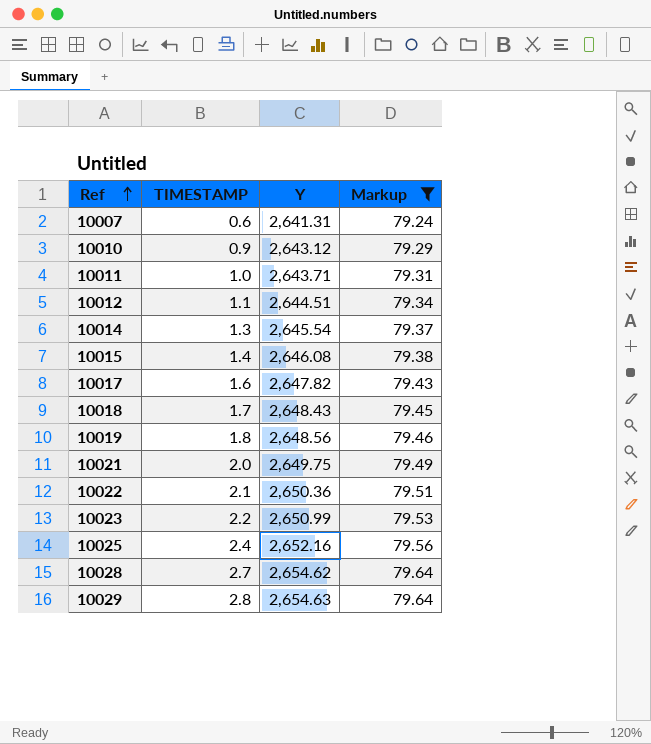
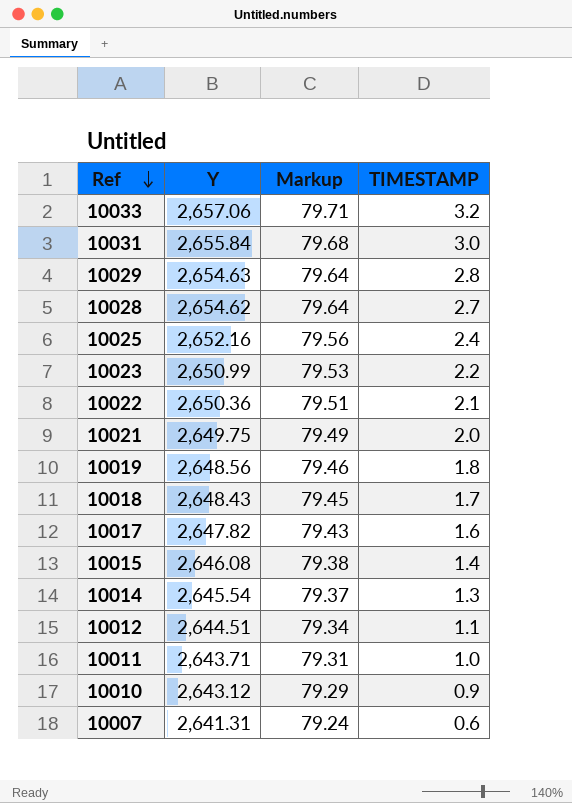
filter: Markup <= 79.64 -> none
row order: Ref ascending -> Ref descending
column TIMESTAMP | position: 2 -> 4

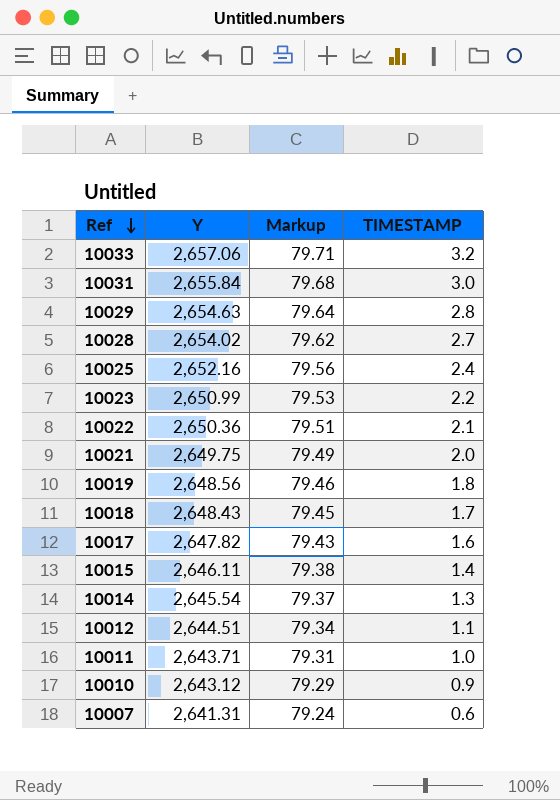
10028 | Y: 2,654.62 -> 2,654.02
10028 | Markup: 79.64 -> 79.62
10015 | Y: 2,646.08 -> 2,646.11

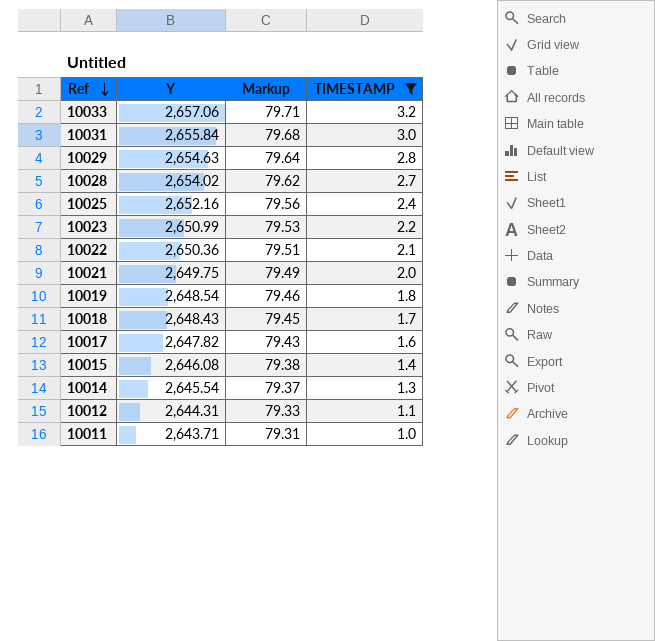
filter: none -> TIMESTAMP >= 1.0
10019 | Y: 2,648.56 -> 2,648.54
10015 | Y: 2,646.11 -> 2,646.08
10012 | Y: 2,644.51 -> 2,644.31
10012 | Markup: 79.34 -> 79.33

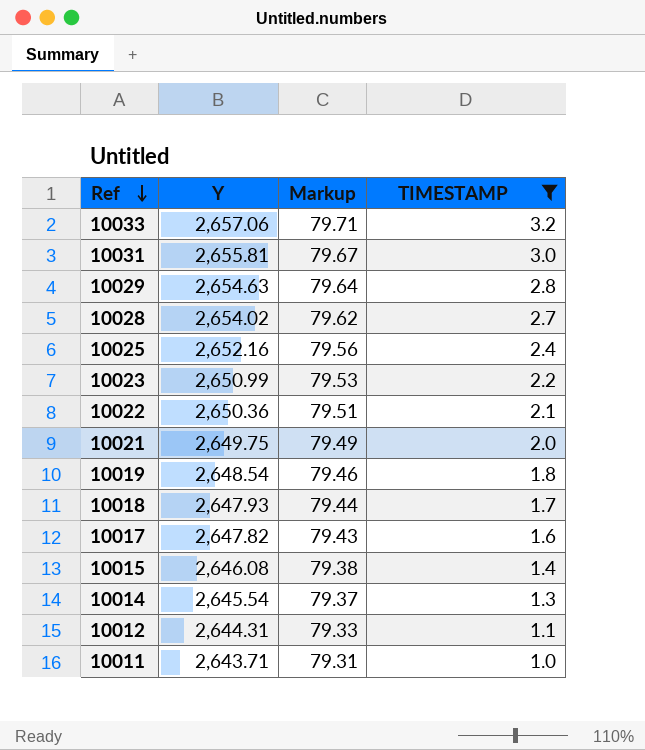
10031 | Y: 2,655.84 -> 2,655.81
10031 | Markup: 79.68 -> 79.67
10018 | Y: 2,648.43 -> 2,647.93
10018 | Markup: 79.45 -> 79.44

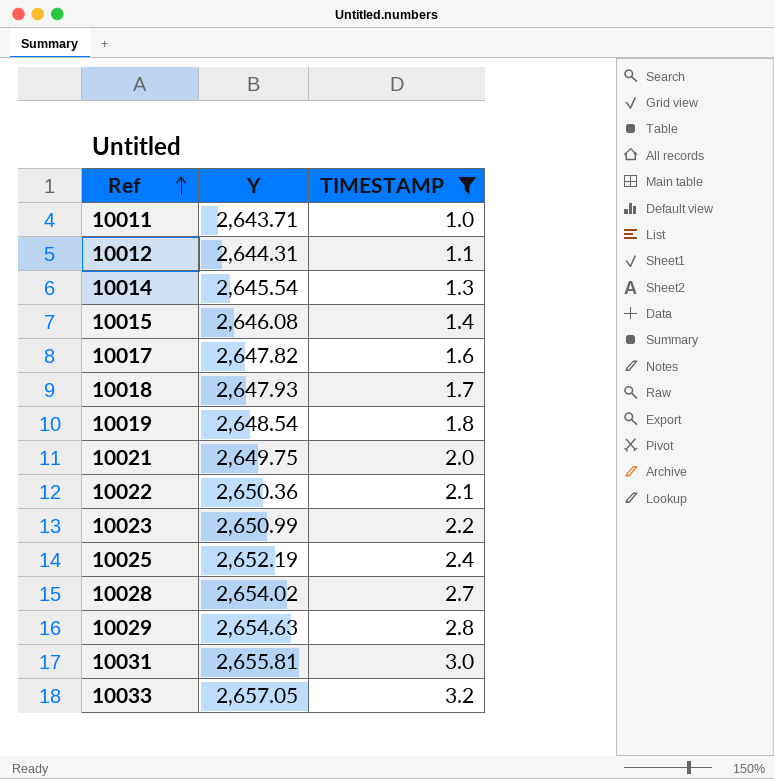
row order: Ref descending -> Ref ascending
column Markup | formula: [Y] * 0.03 -> none
10025 | Y: 2,652.16 -> 2,652.19
10033 | Y: 2,657.06 -> 2,657.05

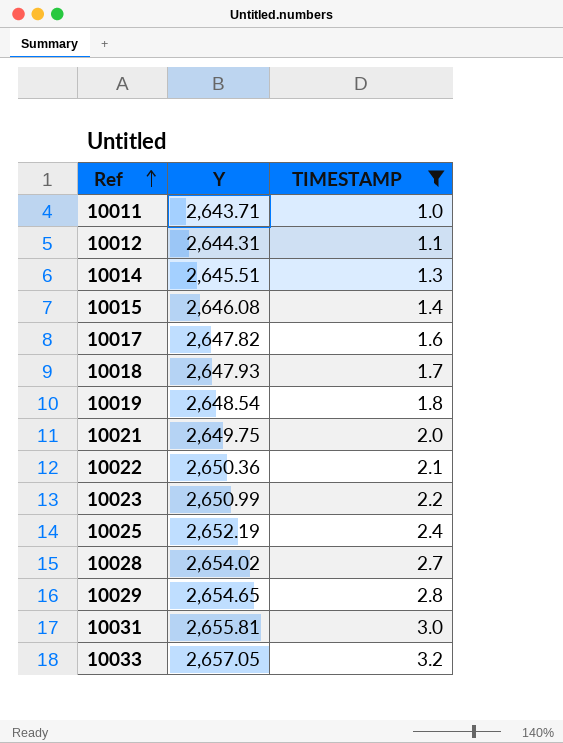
10014 | Y: 2,645.54 -> 2,645.51
10029 | Y: 2,654.63 -> 2,654.65

